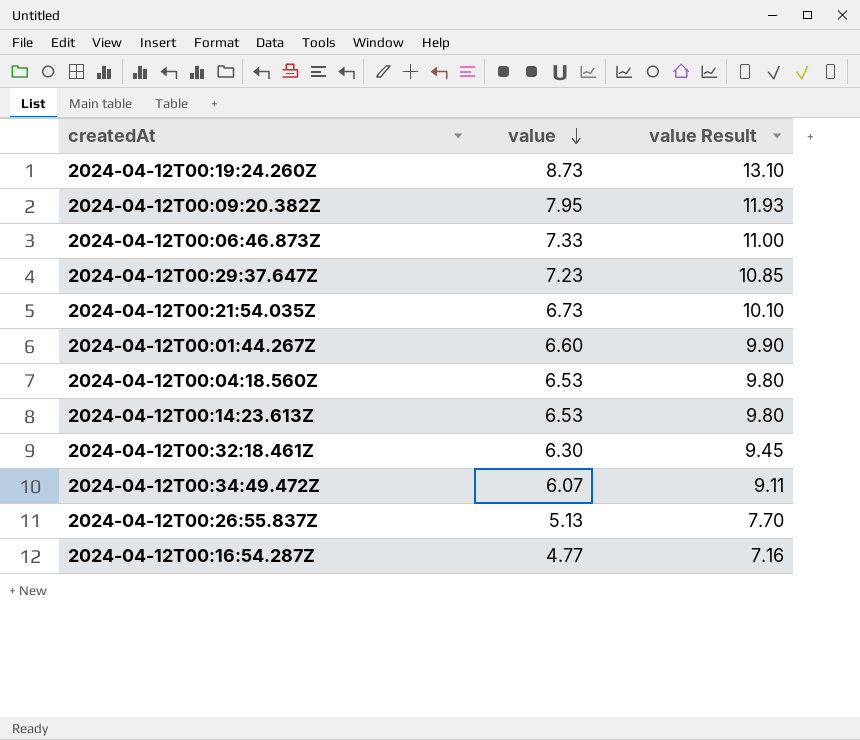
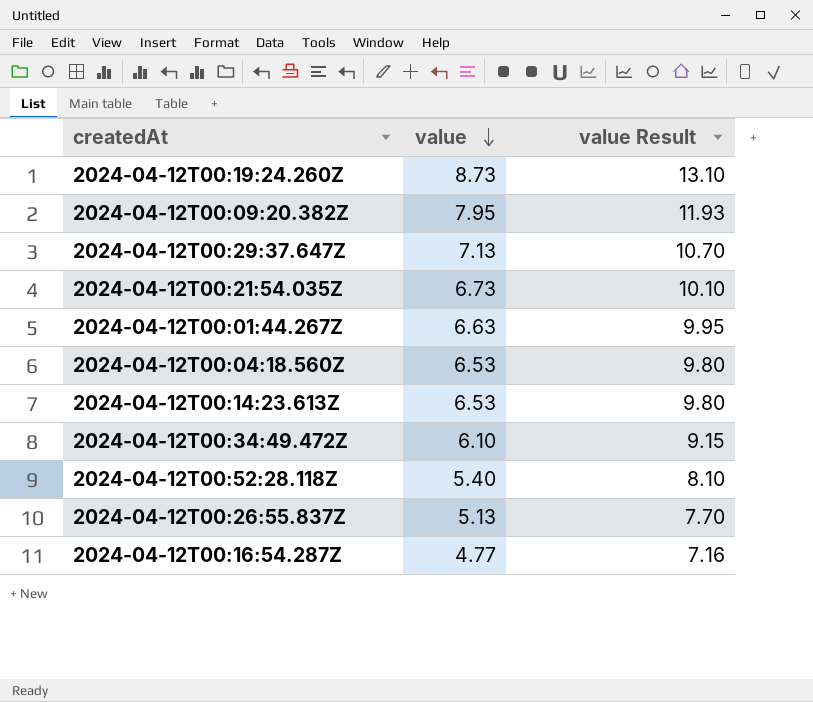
row 2024-04-12T00:06:46.873Z: 7.33 | 11.00 -> none
row 2024-04-12T00:32:18.461Z: 6.30 | 9.45 -> none
2024-04-12T00:29:37.647Z | value: 7.23 -> 7.13
2024-04-12T00:29:37.647Z | value Result: 10.85 -> 10.70
2024-04-12T00:01:44.267Z | value: 6.60 -> 6.63
2024-04-12T00:01:44.267Z | value Result: 9.90 -> 9.95
2024-04-12T00:34:49.472Z | value: 6.07 -> 6.10
2024-04-12T00:34:49.472Z | value Result: 9.11 -> 9.15
row 2024-04-12T00:52:28.118Z: none -> 5.40 | 8.10

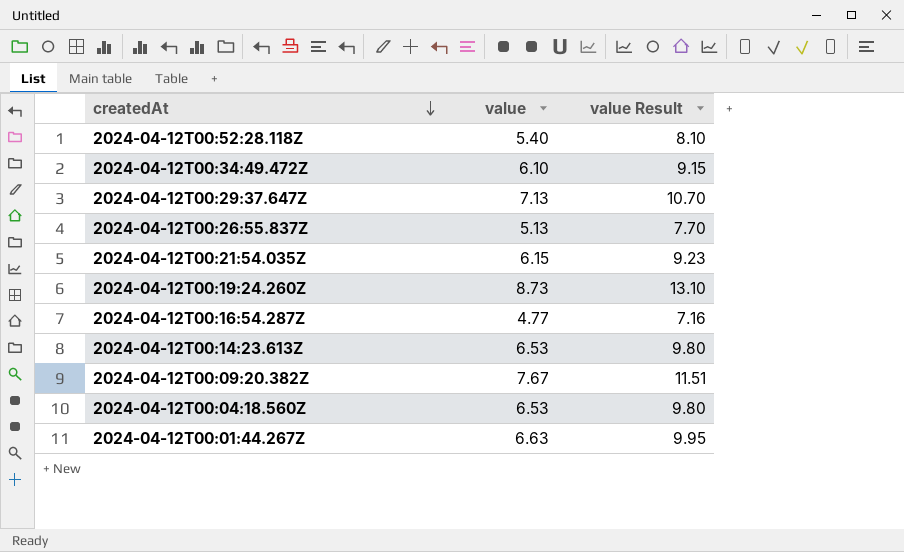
row order: value descending -> createdAt descending
2024-04-12T00:21:54.035Z | value: 6.73 -> 6.15
2024-04-12T00:21:54.035Z | value Result: 10.10 -> 9.23
2024-04-12T00:09:20.382Z | value: 7.95 -> 7.67
2024-04-12T00:09:20.382Z | value Result: 11.93 -> 11.51

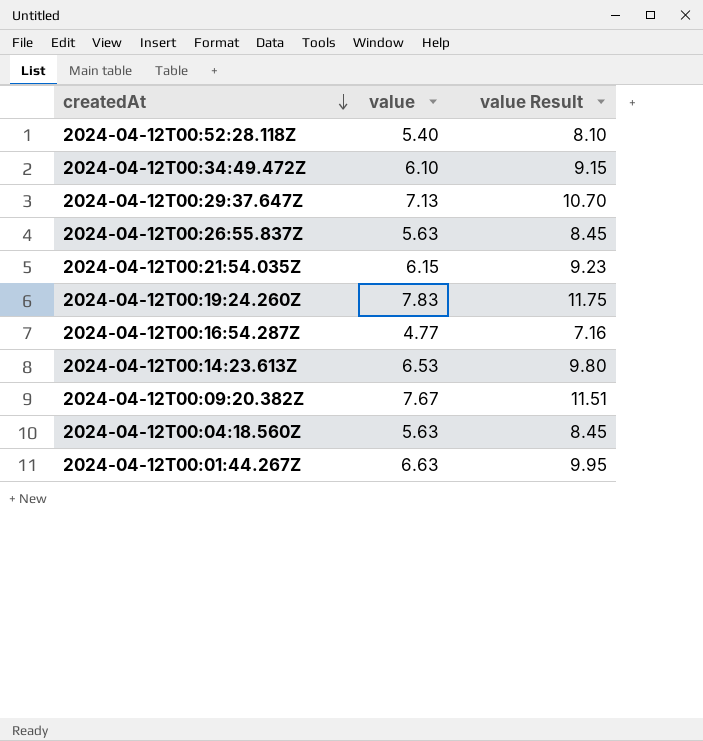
2024-04-12T00:26:55.837Z | value: 5.13 -> 5.63
2024-04-12T00:26:55.837Z | value Result: 7.70 -> 8.45
2024-04-12T00:19:24.260Z | value: 8.73 -> 7.83
2024-04-12T00:19:24.260Z | value Result: 13.10 -> 11.75
2024-04-12T00:04:18.560Z | value: 6.53 -> 5.63
2024-04-12T00:04:18.560Z | value Result: 9.80 -> 8.45

